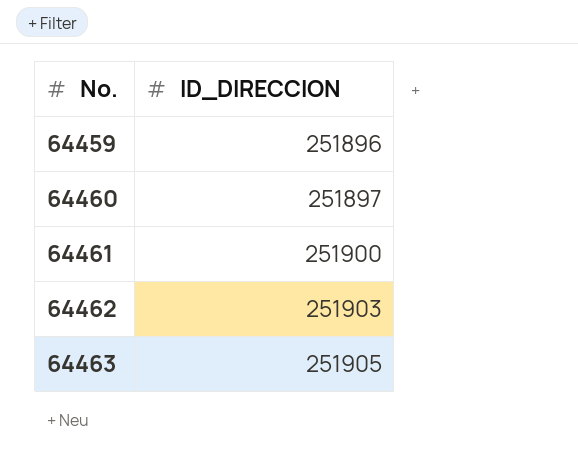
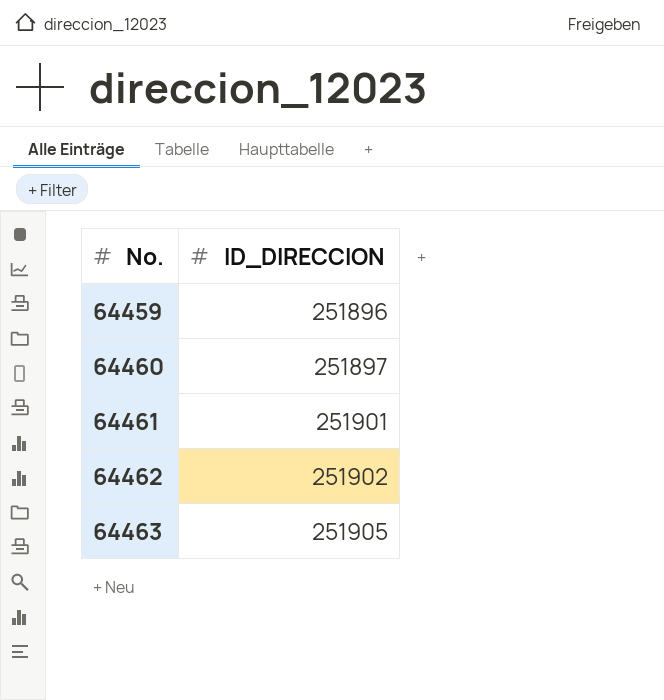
64461 | ID_DIRECCION: 251900 -> 251901
64462 | ID_DIRECCION: 251903 -> 251902

